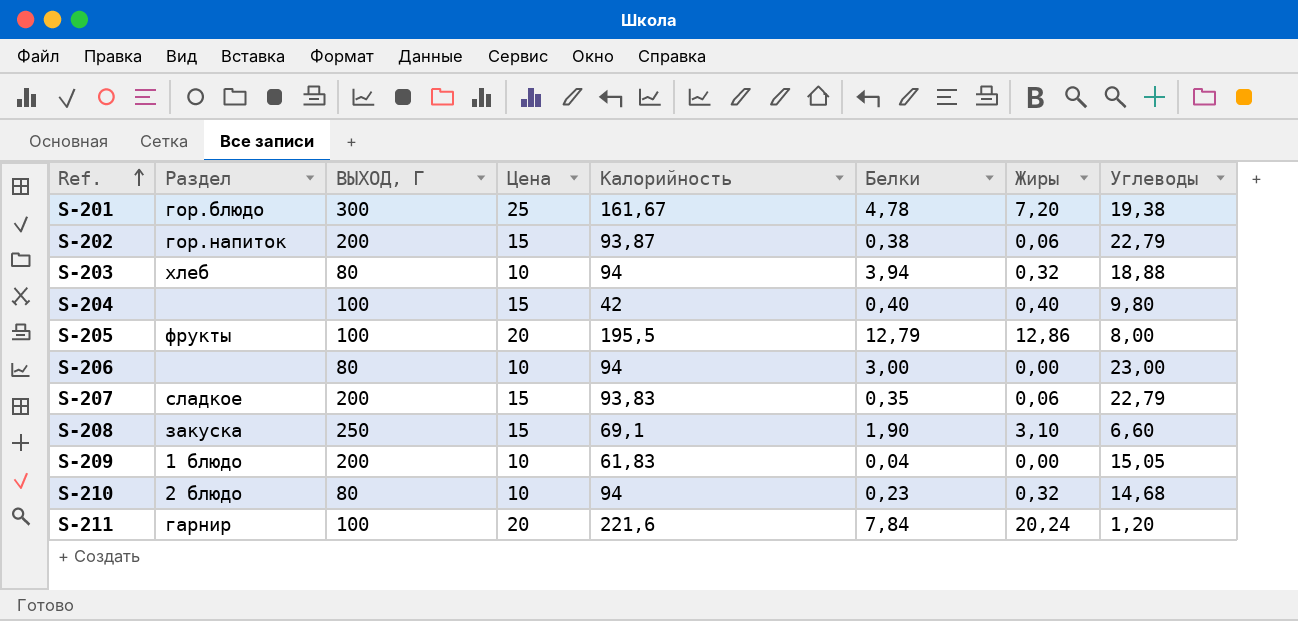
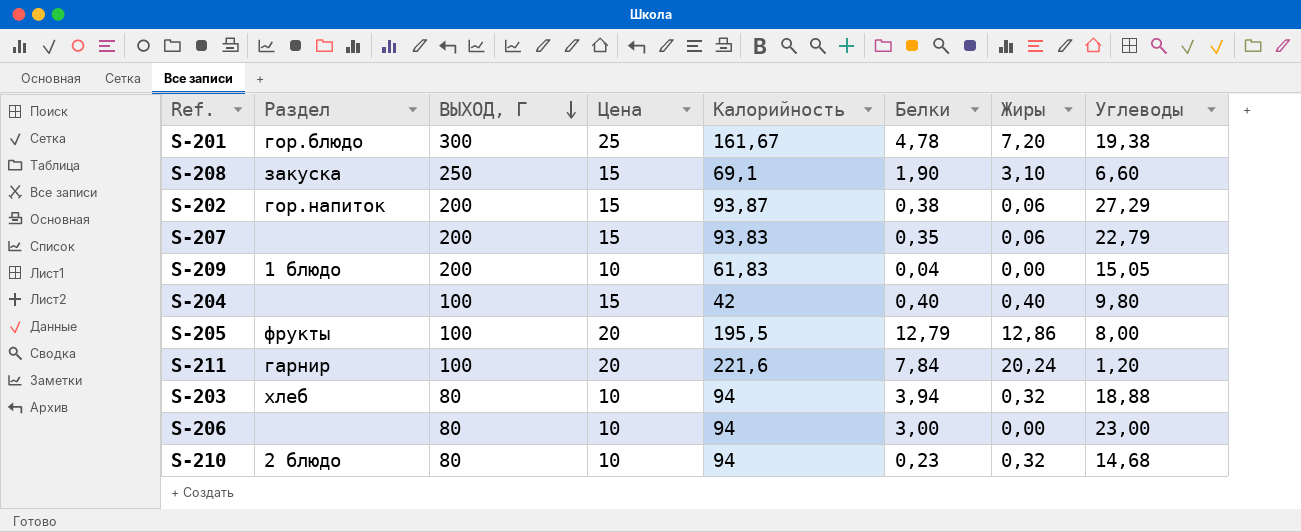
row order: Ref. ascending -> ВЫХОД, Г descending
S-202 | Углеводы: 22,79 -> 27,29
S-207 | Раздел: сладкое -> none

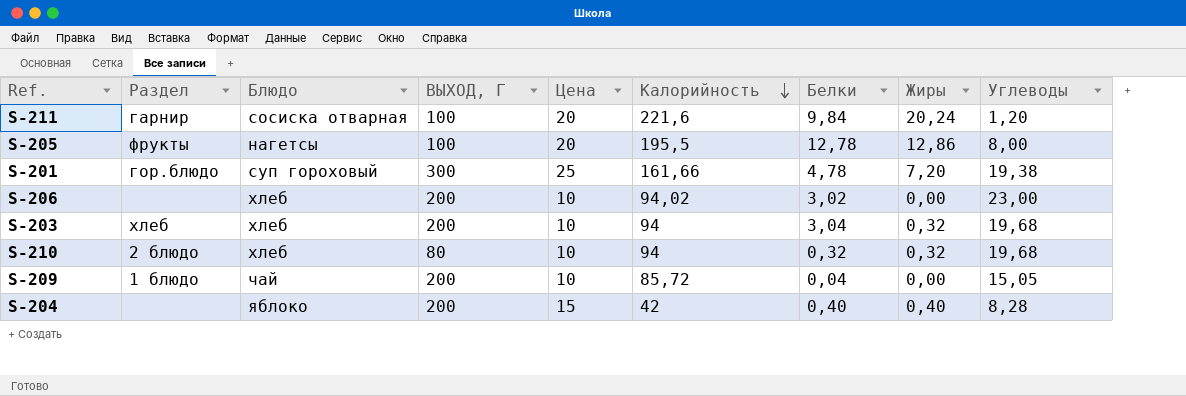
row order: ВЫХОД, Г descending -> Калорийность descending
column Блюдо | position: none -> 3
row S-208: закуска | 250 | 15 | 69,1 | 1,90 | 3,10 | 6,60 -> none
row S-202: гор.напиток | 200 | 15 | 93,87 | 0,38 | 0,06 | 27,29 -> none
row S-207: none | 200 | 15 | 93,83 | 0,35 | 0,06 | 22,79 -> none
S-211 | Белки: 7,84 -> 9,84
S-205 | Белки: 12,79 -> 12,78
S-201 | Калорийность: 161,67 -> 161,66
S-206 | ВЫХОД, Г: 80 -> 200
S-206 | Калорийность: 94 -> 94,02
S-206 | Белки: 3,00 -> 3,02
S-203 | ВЫХОД, Г: 80 -> 200
S-203 | Белки: 3,94 -> 3,04
S-203 | Углеводы: 18,88 -> 19,68
S-210 | Белки: 0,23 -> 0,32
S-210 | Углеводы: 14,68 -> 19,68
S-209 | Калорийность: 61,83 -> 85,72
S-204 | ВЫХОД, Г: 100 -> 200
S-204 | Углеводы: 9,80 -> 8,28

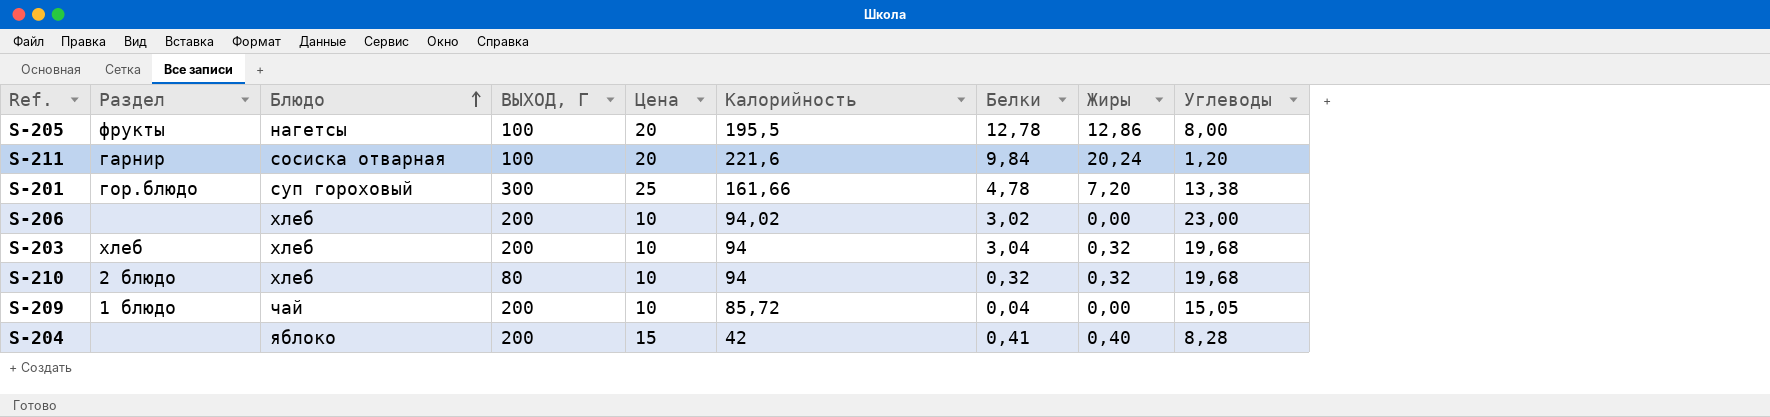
row order: Калорийность descending -> Блюдо ascending
S-201 | Углеводы: 19,38 -> 13,38
S-204 | Белки: 0,40 -> 0,41

